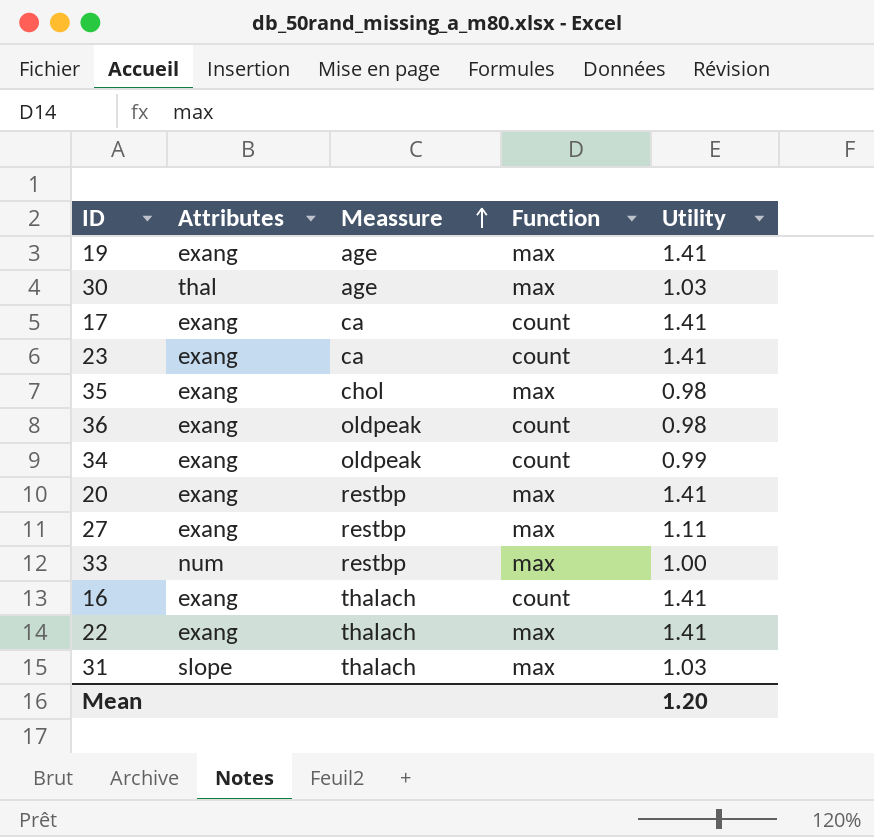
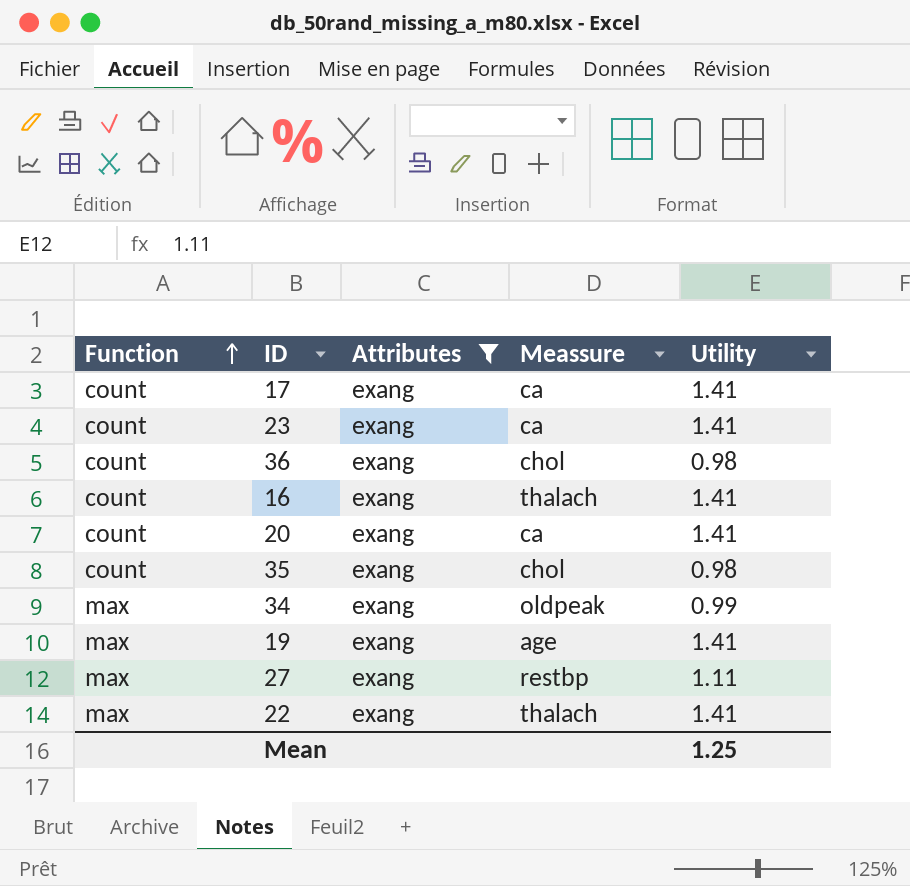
filter: none -> Attributes = exang
row order: Meassure ascending -> Function ascending
column Function | position: 4 -> 1
36 | Meassure: oldpeak -> chol
20 | Function: max -> count
20 | Meassure: restbp -> ca
35 | Function: max -> count
34 | Function: count -> max
Mean | Utility: 1.20 -> 1.25

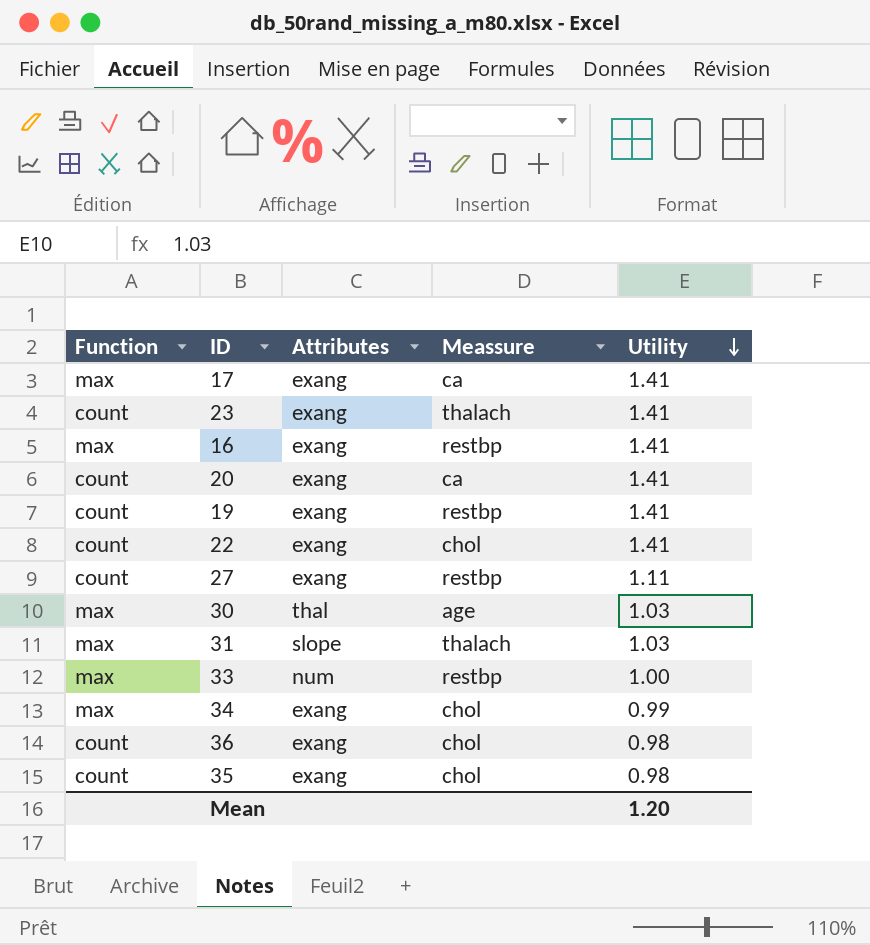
filter: Attributes = exang -> none
row order: Function ascending -> Utility descending
17 | Function: count -> max
23 | Meassure: ca -> thalach
16 | Function: count -> max
16 | Meassure: thalach -> restbp
19 | Function: max -> count
19 | Meassure: age -> restbp
22 | Function: max -> count
22 | Meassure: thalach -> chol
27 | Function: max -> count
34 | Meassure: oldpeak -> chol
Mean | Utility: 1.25 -> 1.20

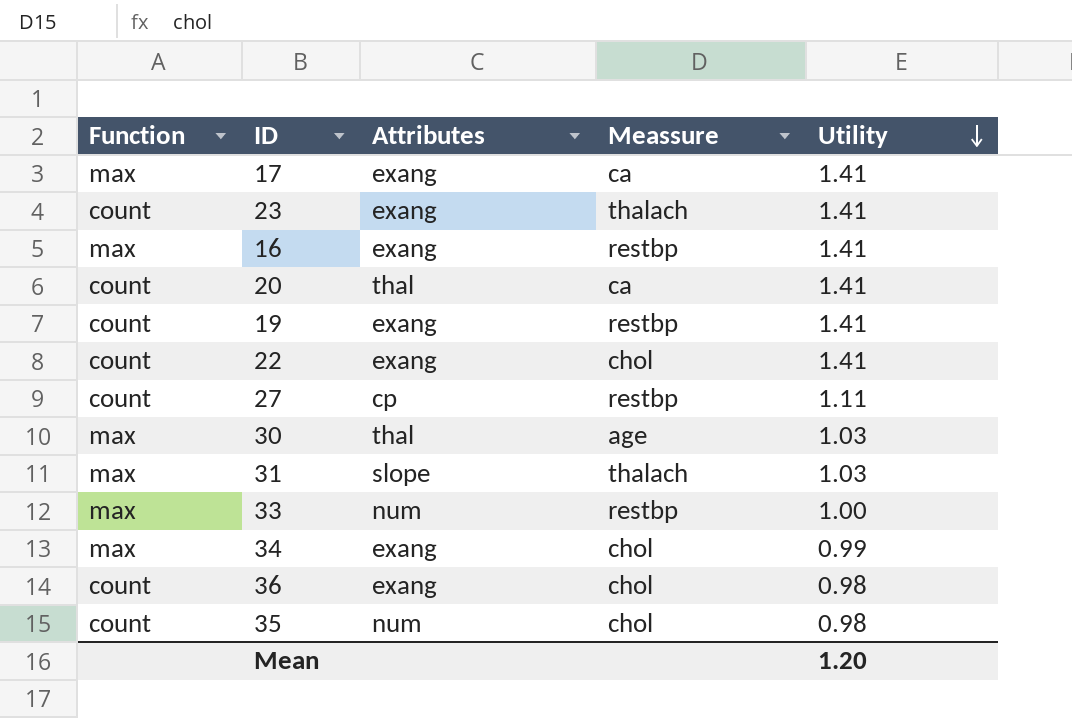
20 | Attributes: exang -> thal
27 | Attributes: exang -> cp
35 | Attributes: exang -> num

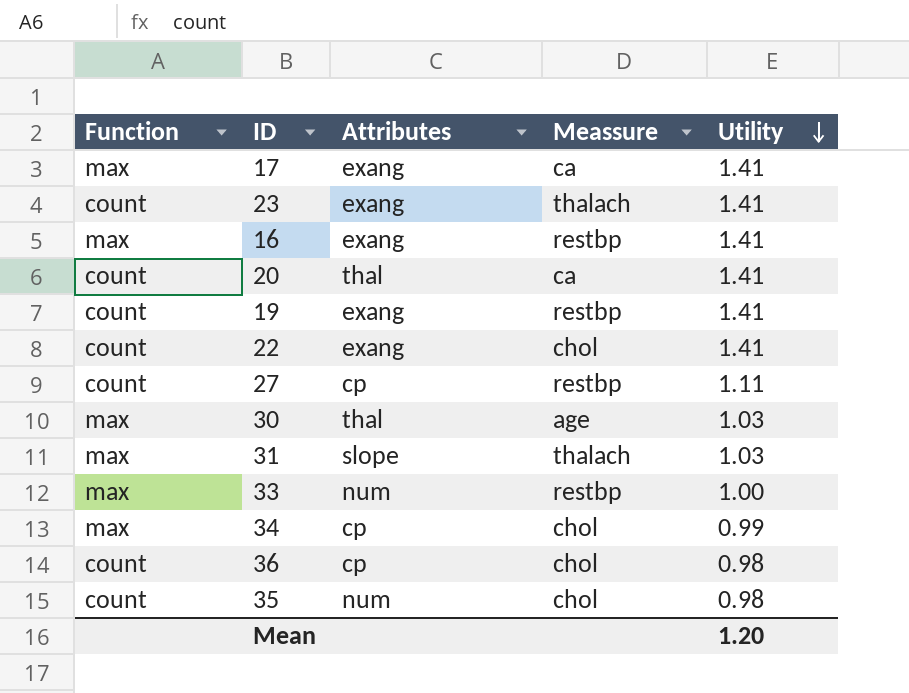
34 | Attributes: exang -> cp
36 | Attributes: exang -> cp

